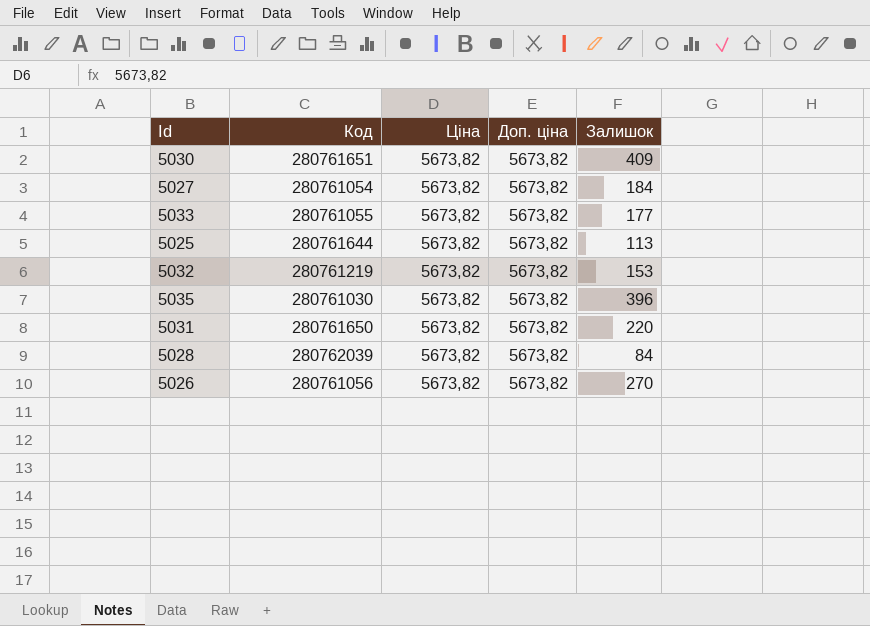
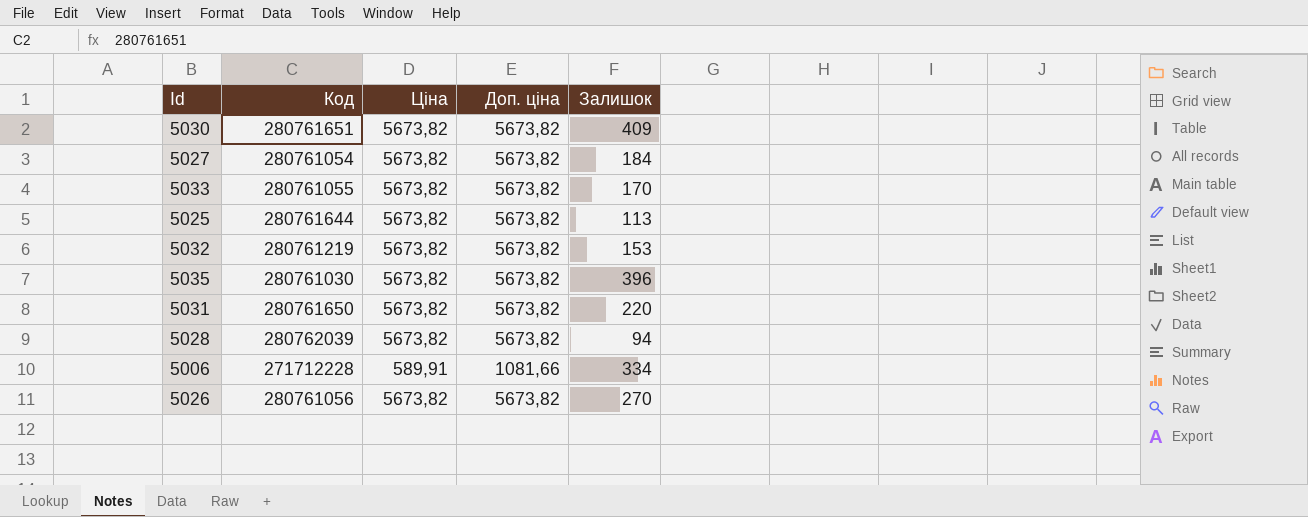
5033 | Залишок: 177 -> 170
5028 | Залишок: 84 -> 94
row 5006: none -> 271712228 | 589,91 | 1081,66 | 334

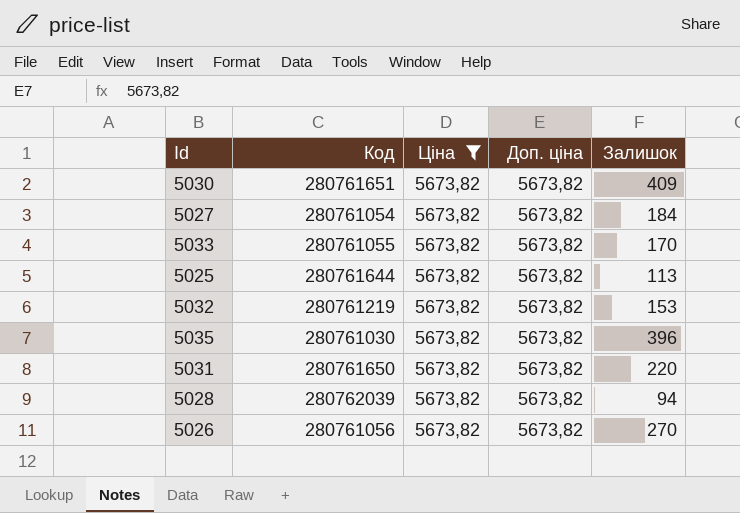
filter: none -> Ціна = 5673,82

